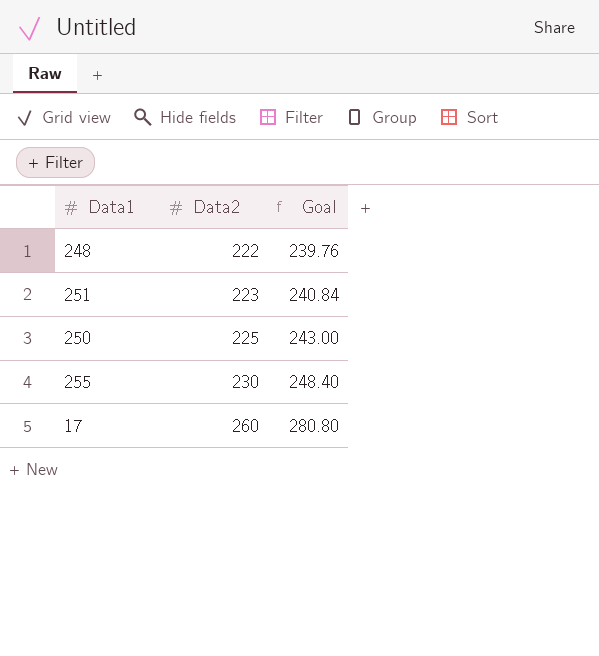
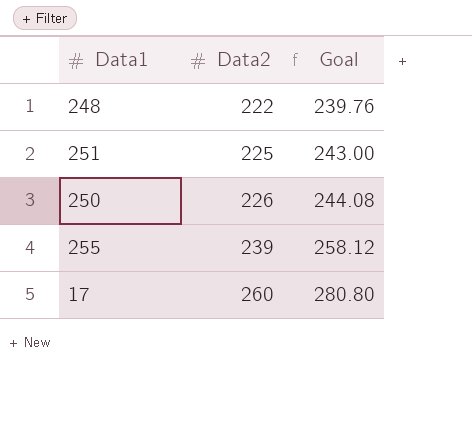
251 | Data2: 223 -> 225
251 | Goal: 240.84 -> 243.00
250 | Data2: 225 -> 226
250 | Goal: 243.00 -> 244.08
255 | Data2: 230 -> 239
255 | Goal: 248.40 -> 258.12

